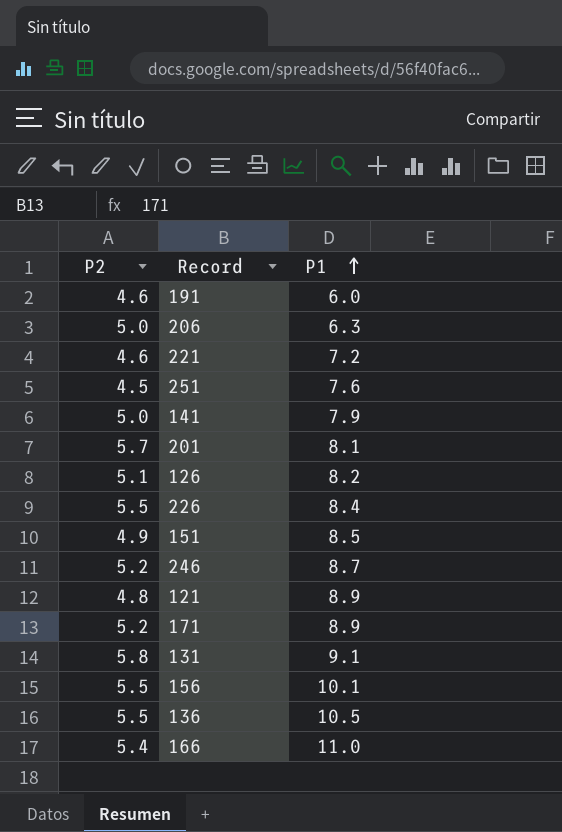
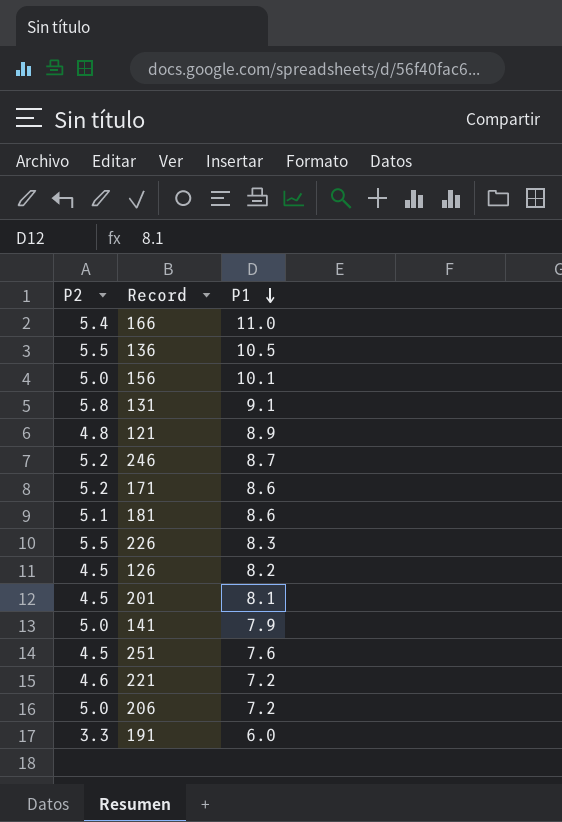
row order: P1 ascending -> P1 descending
row 151: 4.9 | 8.5 -> none
156 | P2: 5.5 -> 5.0
171 | P1: 8.9 -> 8.6
row 181: none -> 5.1 | 8.6
226 | P1: 8.4 -> 8.3
126 | P2: 5.1 -> 4.5
201 | P2: 5.7 -> 4.5
206 | P1: 6.3 -> 7.2
191 | P2: 4.6 -> 3.3

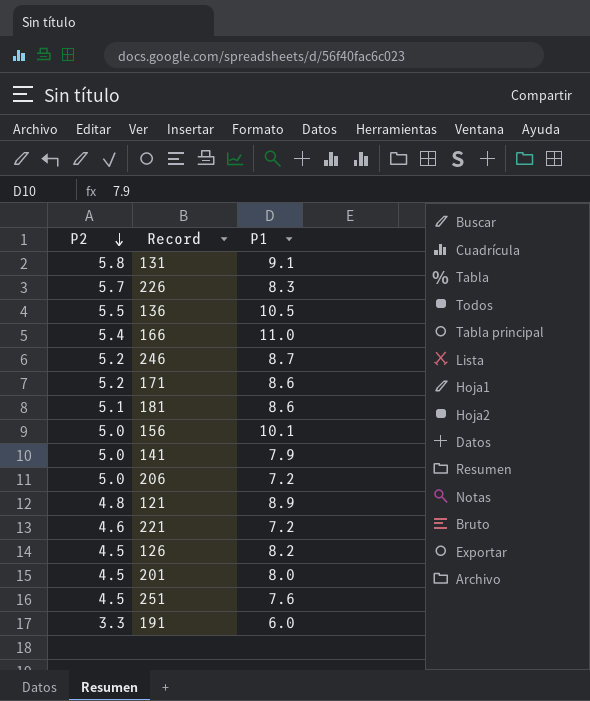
row order: P1 descending -> P2 descending
226 | P2: 5.5 -> 5.7
201 | P1: 8.1 -> 8.0

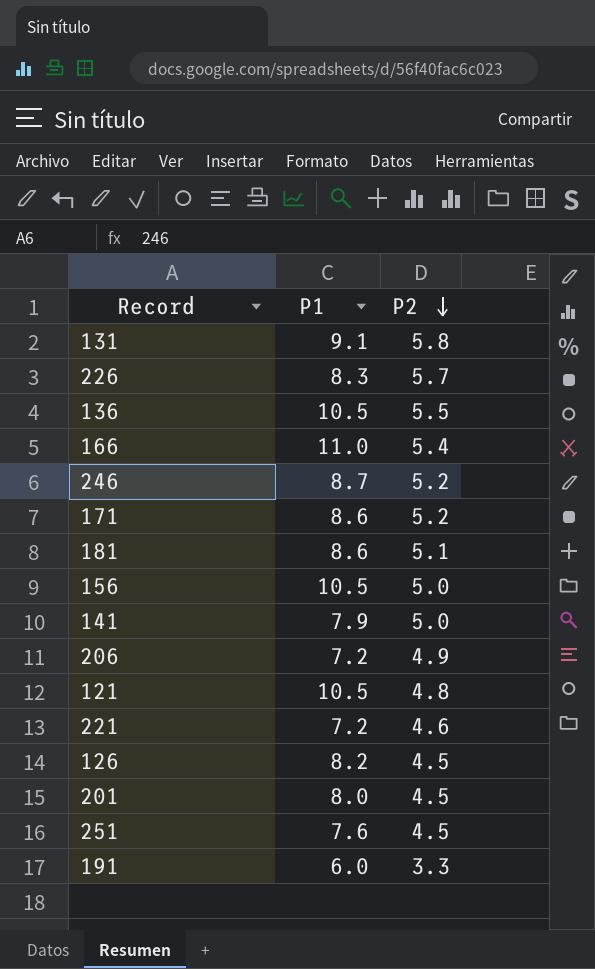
column P2 | position: 1 -> 3
156 | P1: 10.1 -> 10.5
206 | P2: 5.0 -> 4.9
121 | P1: 8.9 -> 10.5

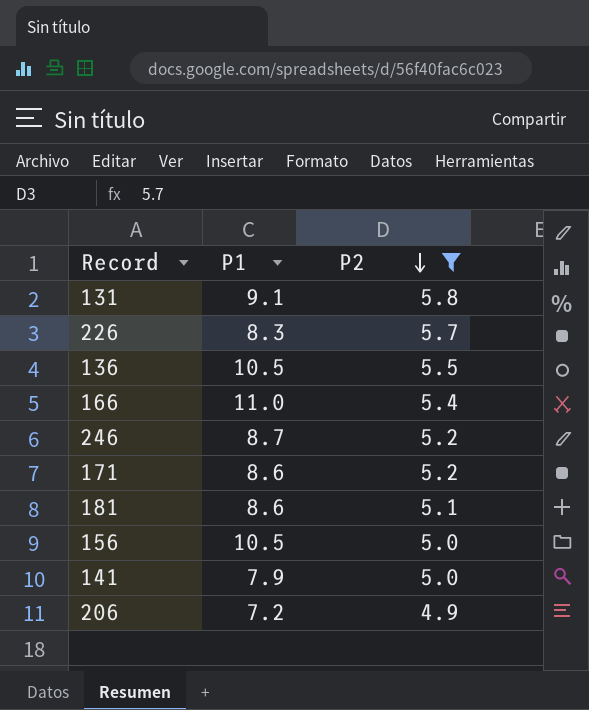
filter: none -> P2 >= 4.9

